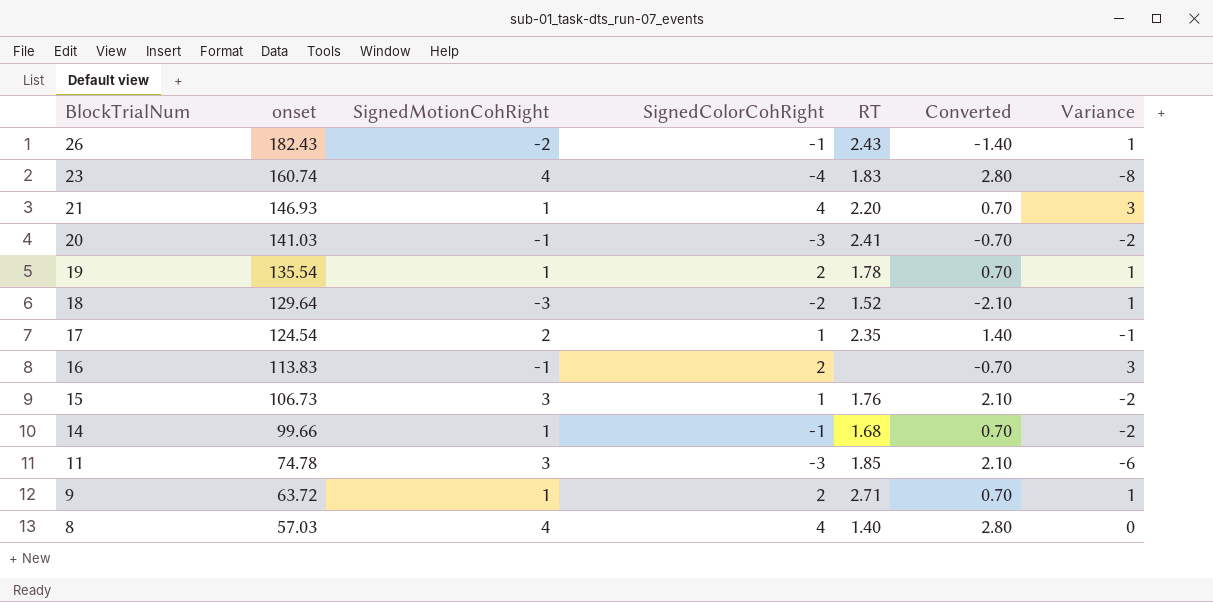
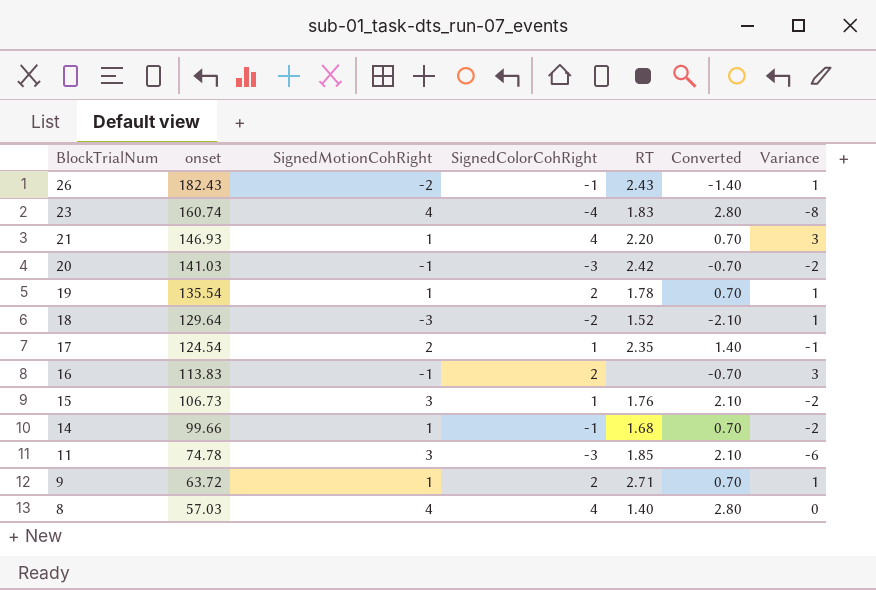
20 | RT: 2.41 -> 2.42

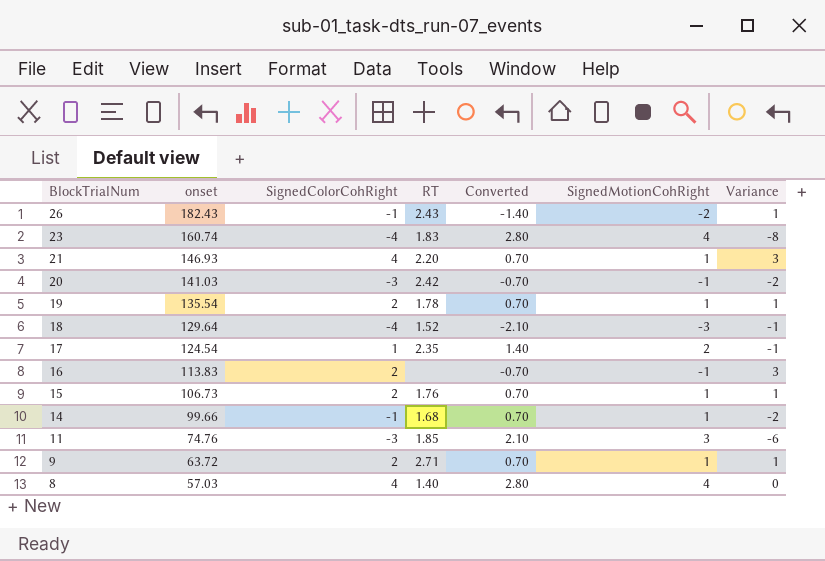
column SignedMotionCohRight | position: 3 -> 6
18 | SignedColorCohRight: -2 -> -4
18 | Variance: 1 -> -1
15 | SignedColorCohRight: 1 -> 2
15 | Converted: 2.10 -> 0.70
15 | SignedMotionCohRight: 3 -> 1
15 | Variance: -2 -> 1
11 | onset: 74.78 -> 74.76

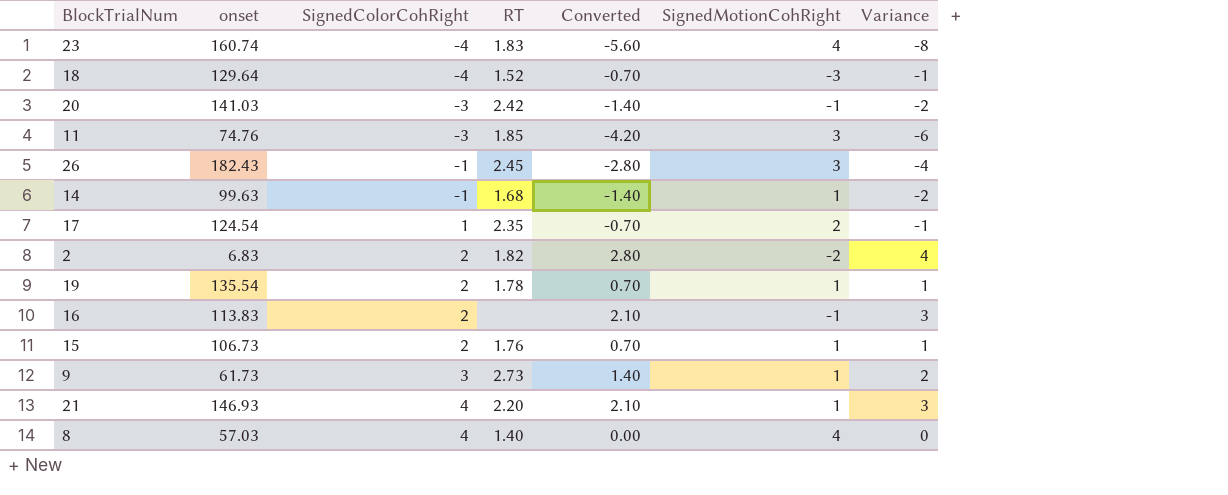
row order: BlockTrialNum descending -> SignedColorCohRight ascending
column Converted | formula: [SignedMotionCohRight] * 0.7 -> [Variance] * 0.7
26 | RT: 2.43 -> 2.45
26 | SignedMotionCohRight: -2 -> 3
26 | Variance: 1 -> -4
14 | onset: 99.66 -> 99.63
row 2: none -> 6.83 | 2 | 1.82 | 2.80 | -2 | 4
9 | onset: 63.72 -> 61.73
9 | SignedColorCohRight: 2 -> 3
9 | RT: 2.71 -> 2.73
9 | Variance: 1 -> 2

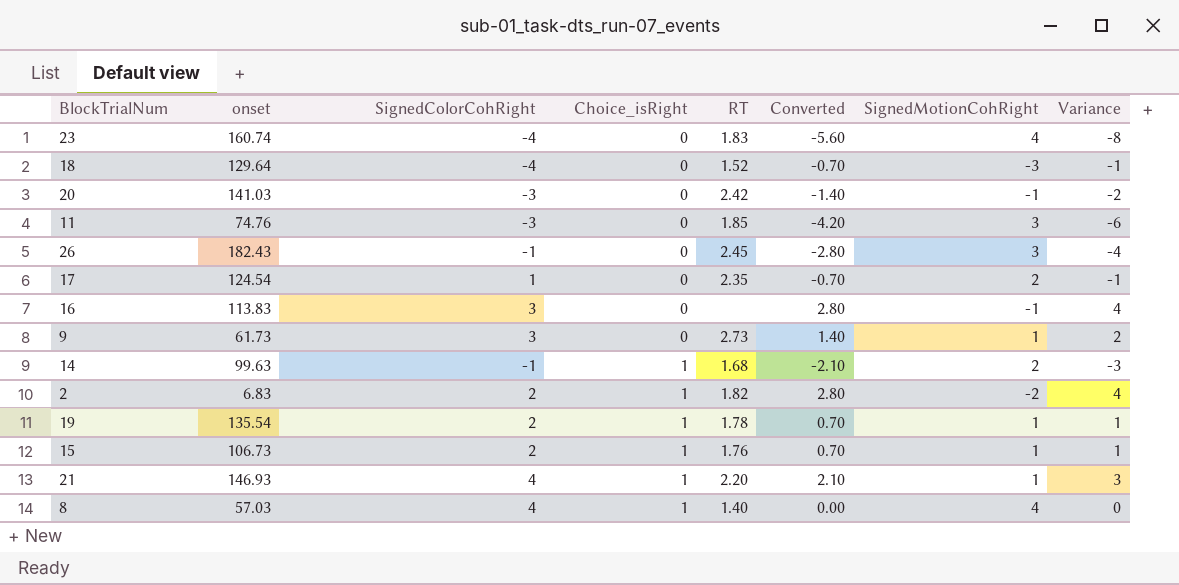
row order: SignedColorCohRight ascending -> Choice_isRight ascending
column Choice_isRight | position: none -> 4
16 | SignedColorCohRight: 2 -> 3
16 | Converted: 2.10 -> 2.80
16 | Variance: 3 -> 4
14 | Converted: -1.40 -> -2.10
14 | SignedMotionCohRight: 1 -> 2
14 | Variance: -2 -> -3

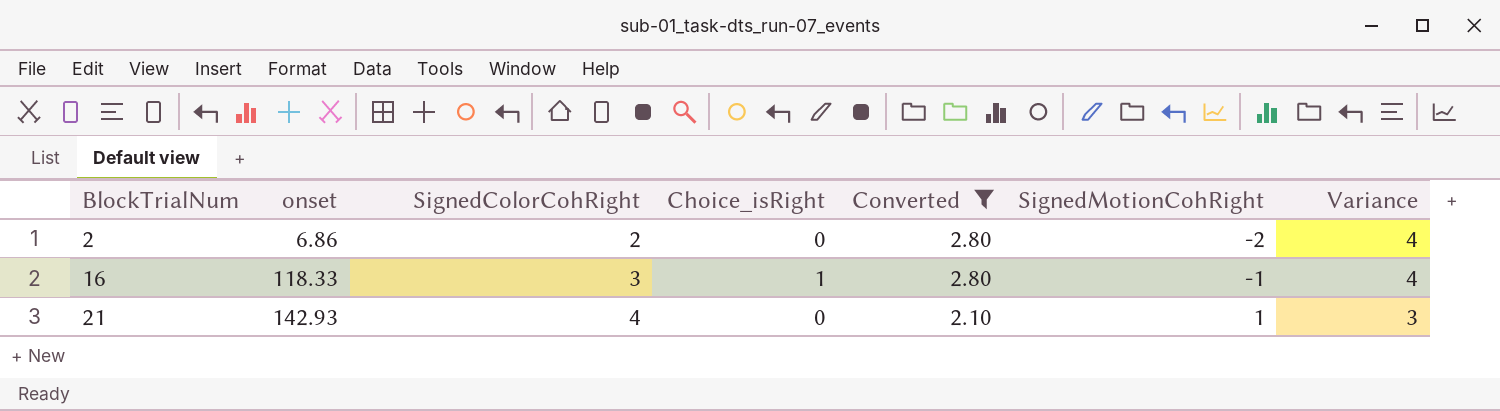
filter: none -> Converted >= 2.10
row order: Choice_isRight ascending -> BlockTrialNum ascending
column RT | position: 5 -> none
2 | onset: 6.83 -> 6.86
2 | Choice_isRight: 1 -> 0
16 | onset: 113.83 -> 118.33
16 | Choice_isRight: 0 -> 1
21 | onset: 146.93 -> 142.93
21 | Choice_isRight: 1 -> 0

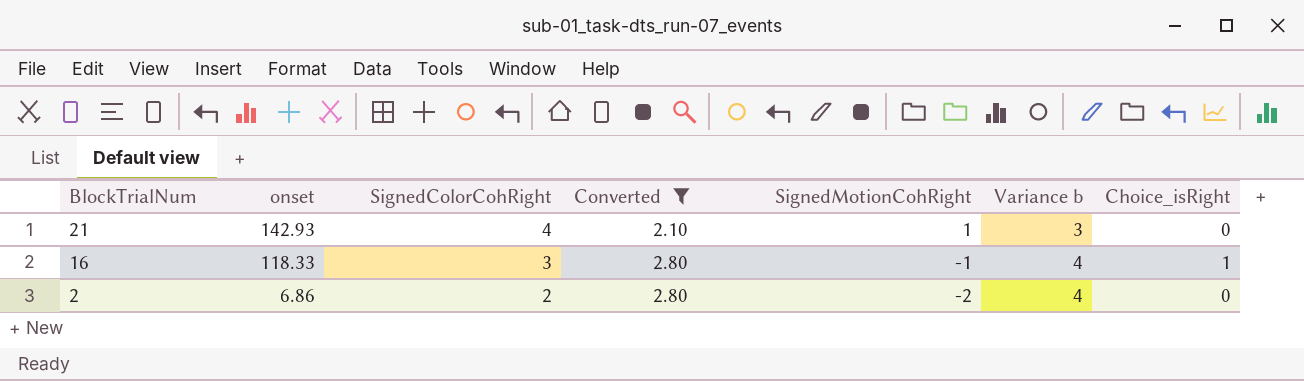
row order: BlockTrialNum ascending -> BlockTrialNum descending
column name: Variance -> Variance b
column Choice_isRight | position: 4 -> 7

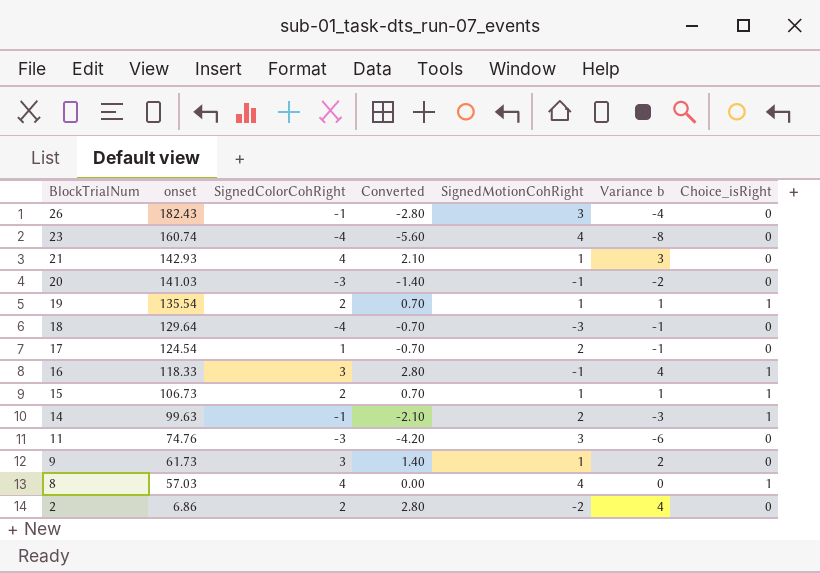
filter: Converted >= 2.10 -> none

